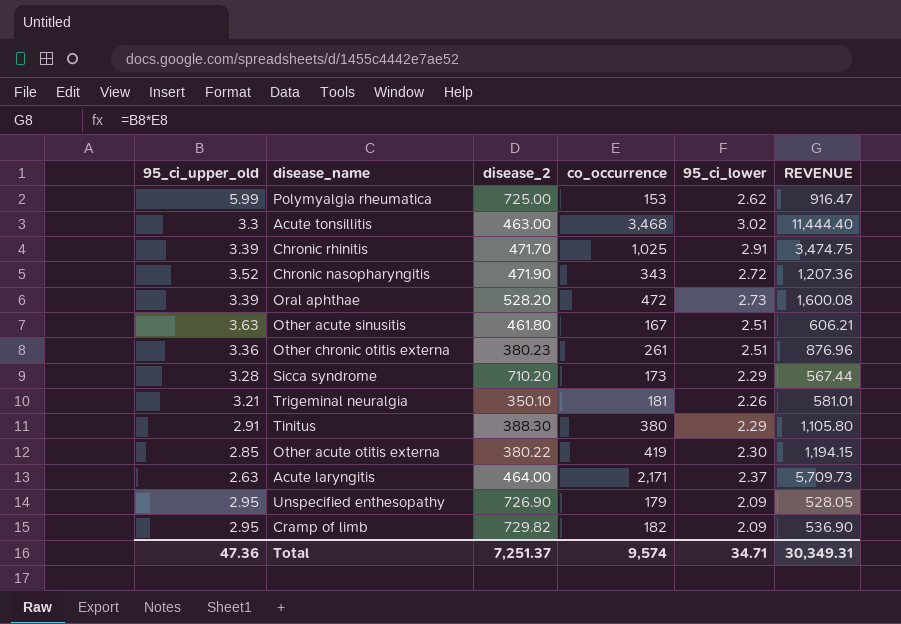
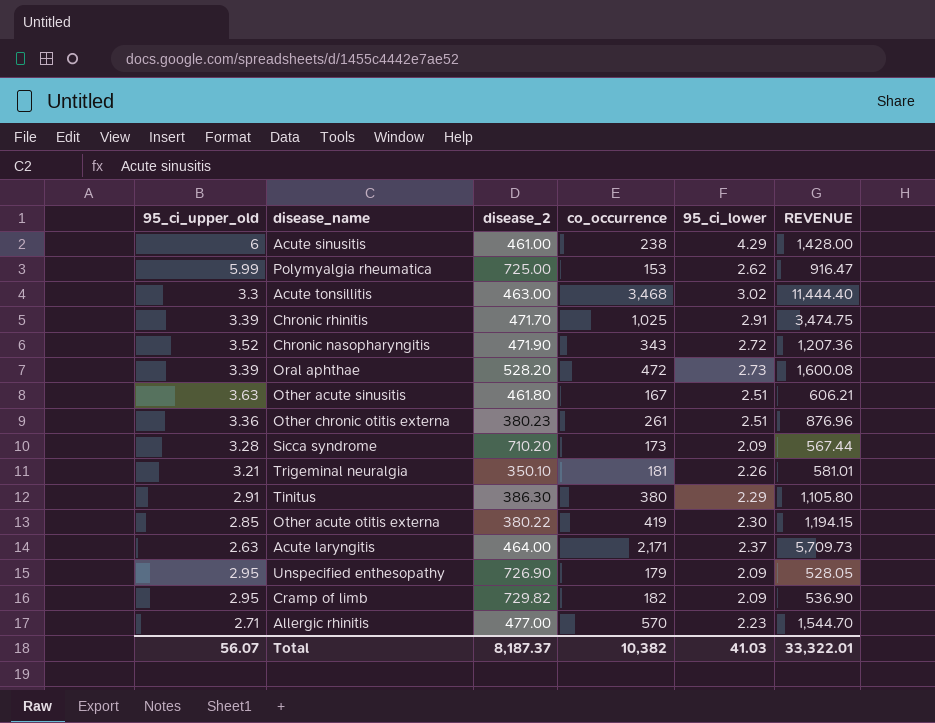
row Acute sinusitis: none -> 6 | 461.00 | 238 | 4.29 | 1,428.00
Sicca syndrome | 95_ci_lower: 2.29 -> 2.09
Tinitus | disease_2: 388.30 -> 386.30
row Allergic rhinitis: none -> 2.71 | 477.00 | 570 | 2.23 | 1,544.70
Total | 95_ci_upper_old: 47.36 -> 56.07
Total | disease_2: 7,251.37 -> 8,187.37
Total | co_occurrence: 9,574 -> 10,382
Total | 95_ci_lower: 34.71 -> 41.03
Total | REVENUE: 30,349.31 -> 33,322.01

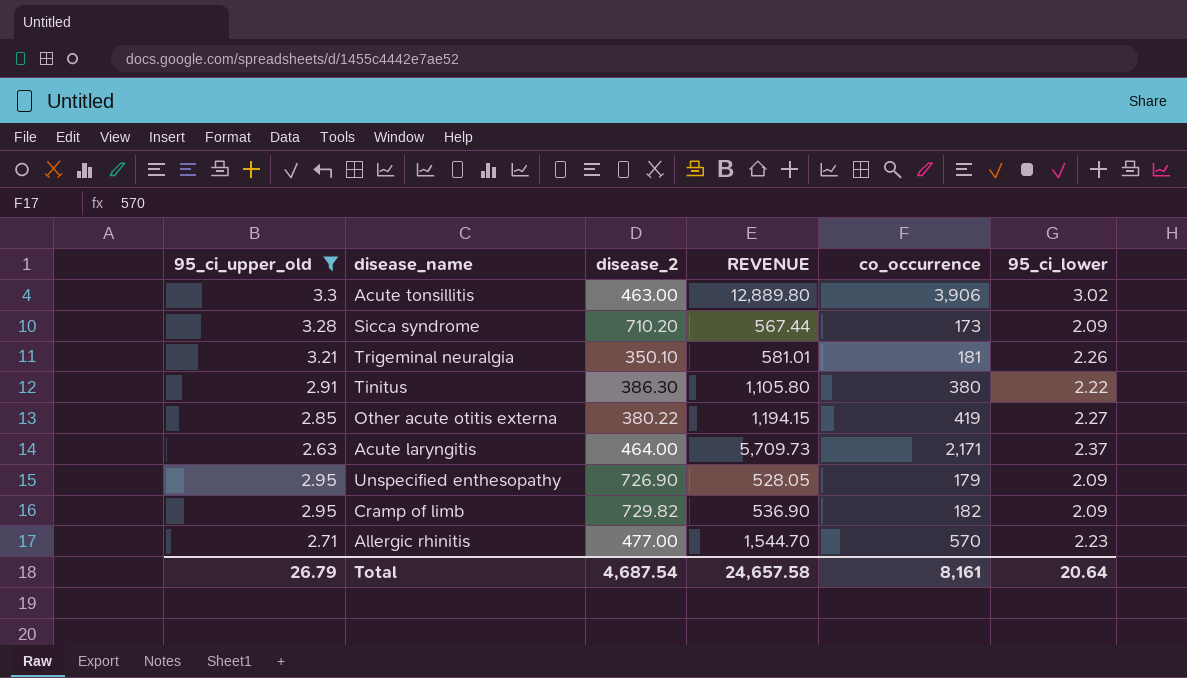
filter: none -> 95_ci_upper_old <= 3.3
column REVENUE | position: 6 -> 4
Acute tonsillitis | REVENUE: 11,444.40 -> 12,889.80
Acute tonsillitis | co_occurrence: 3,468 -> 3,906
Tinitus | 95_ci_lower: 2.29 -> 2.22
Other acute otitis externa | 95_ci_lower: 2.30 -> 2.27
Total | 95_ci_upper_old: 56.07 -> 26.79
Total | disease_2: 8,187.37 -> 4,687.54
Total | REVENUE: 33,322.01 -> 24,657.58
Total | co_occurrence: 10,382 -> 8,161
Total | 95_ci_lower: 41.03 -> 20.64

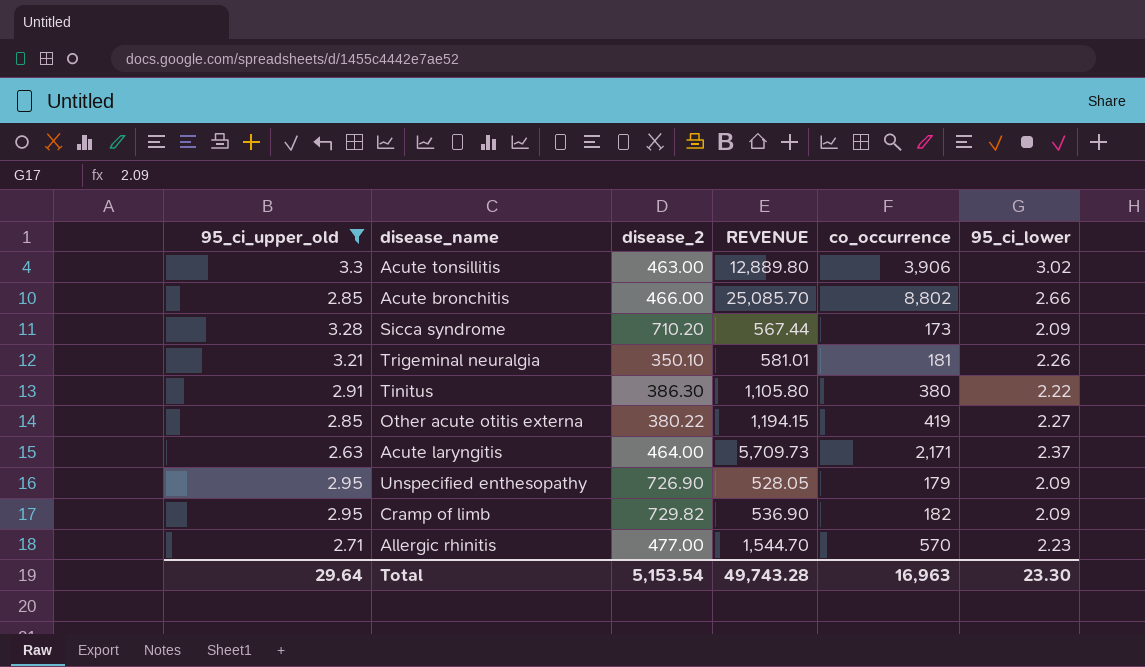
row Acute bronchitis: none -> 2.85 | 466.00 | 25,085.70 | 8,802 | 2.66
Total | 95_ci_upper_old: 26.79 -> 29.64
Total | disease_2: 4,687.54 -> 5,153.54
Total | REVENUE: 24,657.58 -> 49,743.28
Total | co_occurrence: 8,161 -> 16,963
Total | 95_ci_lower: 20.64 -> 23.30

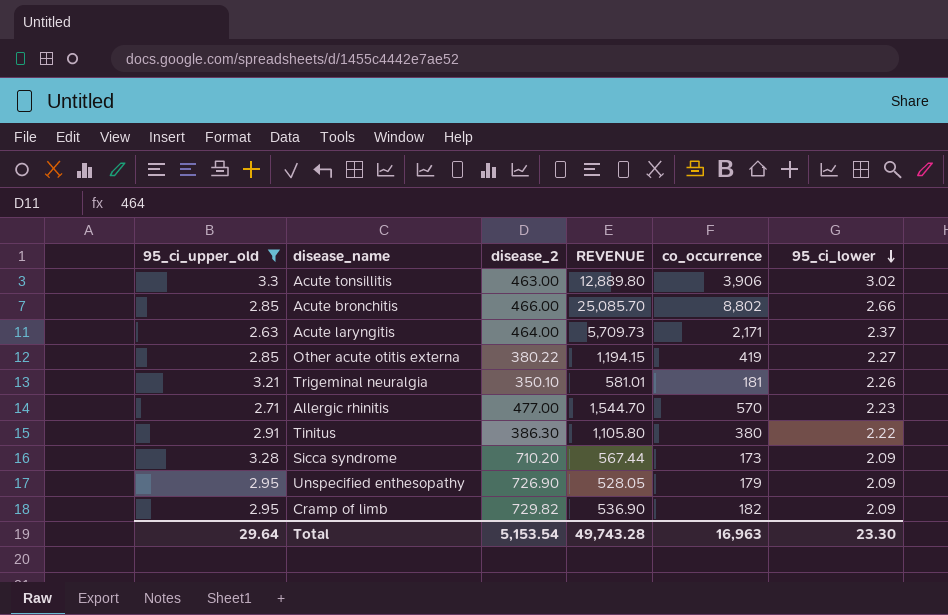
row order: none -> 95_ci_lower descending

